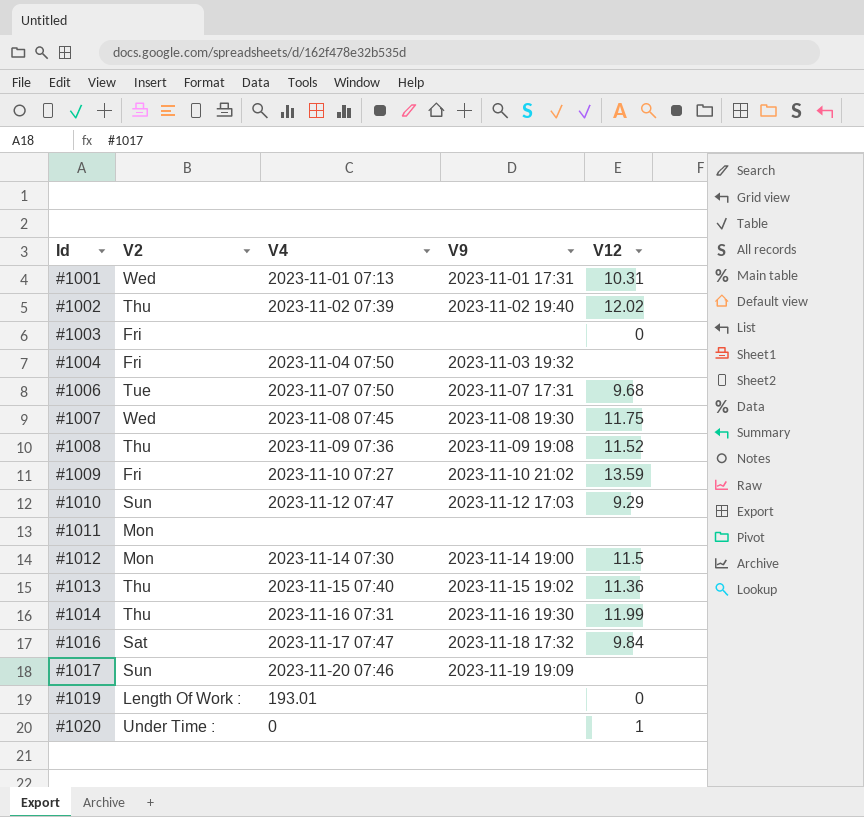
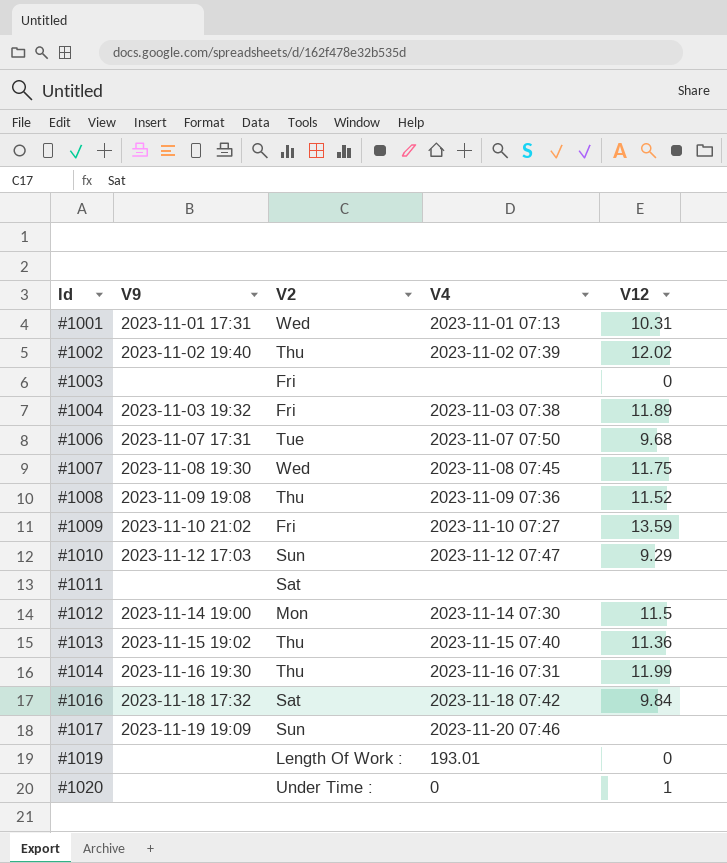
column V9 | position: 4 -> 2
#1004 | V4: 2023-11-04 07:50 -> 2023-11-03 07:38
#1004 | V12: none -> 11.89
#1011 | V2: Mon -> Sat
#1016 | V4: 2023-11-17 07:47 -> 2023-11-18 07:42

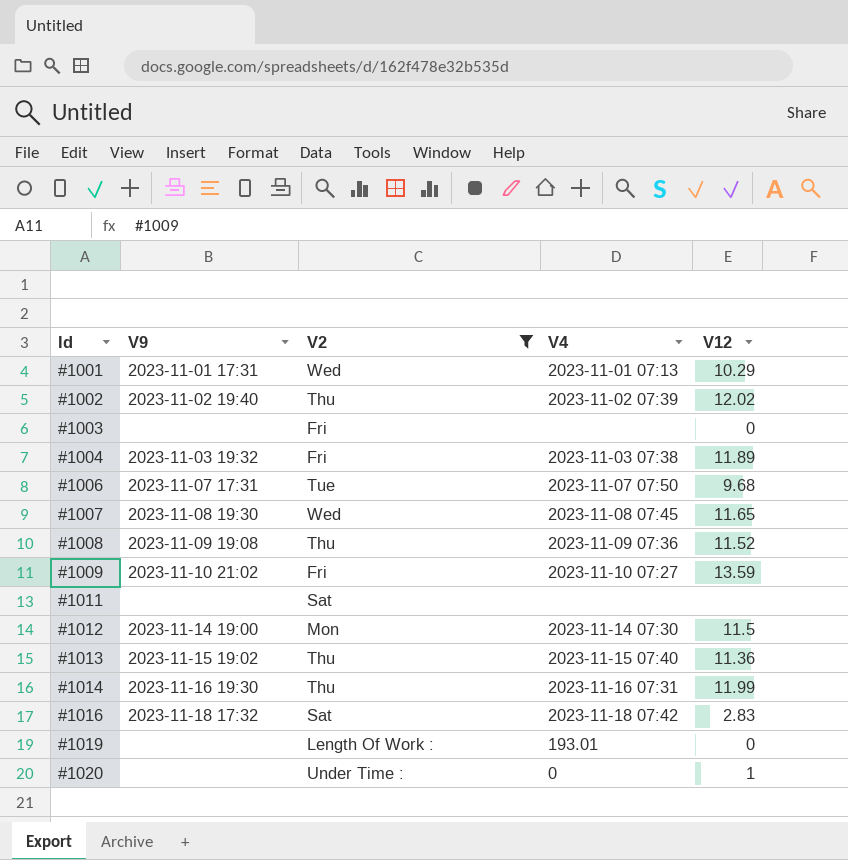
filter: none -> V2 != Sun
#1001 | V12: 10.31 -> 10.29
#1007 | V12: 11.75 -> 11.65
#1016 | V12: 9.84 -> 2.83

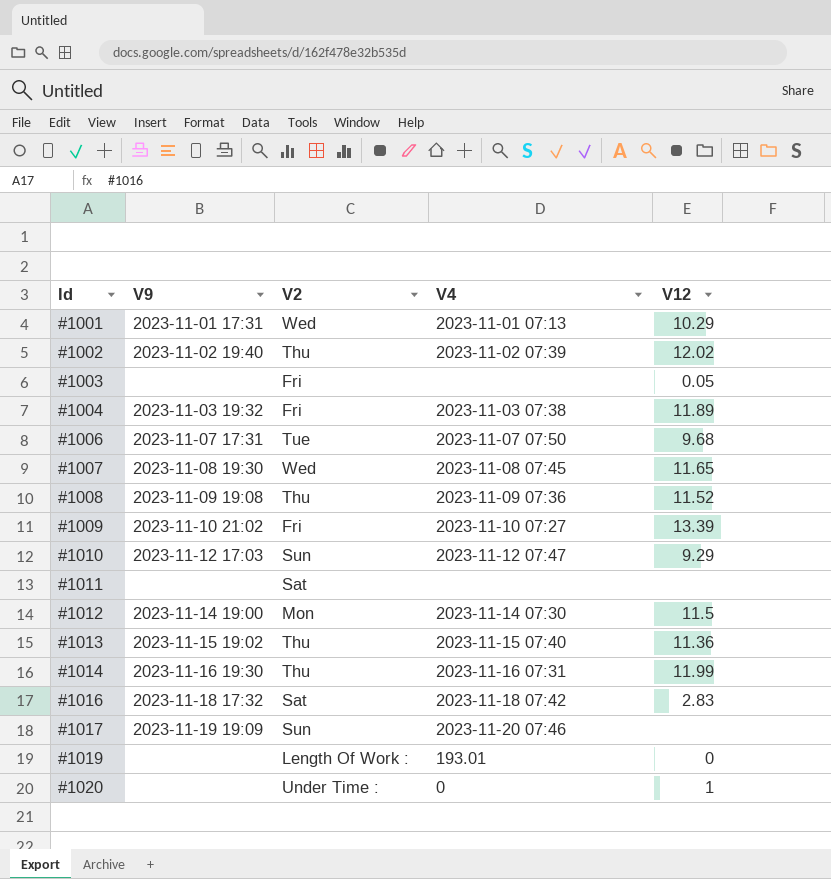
filter: V2 != Sun -> none
#1003 | V12: 0 -> 0.05
#1009 | V12: 13.59 -> 13.39

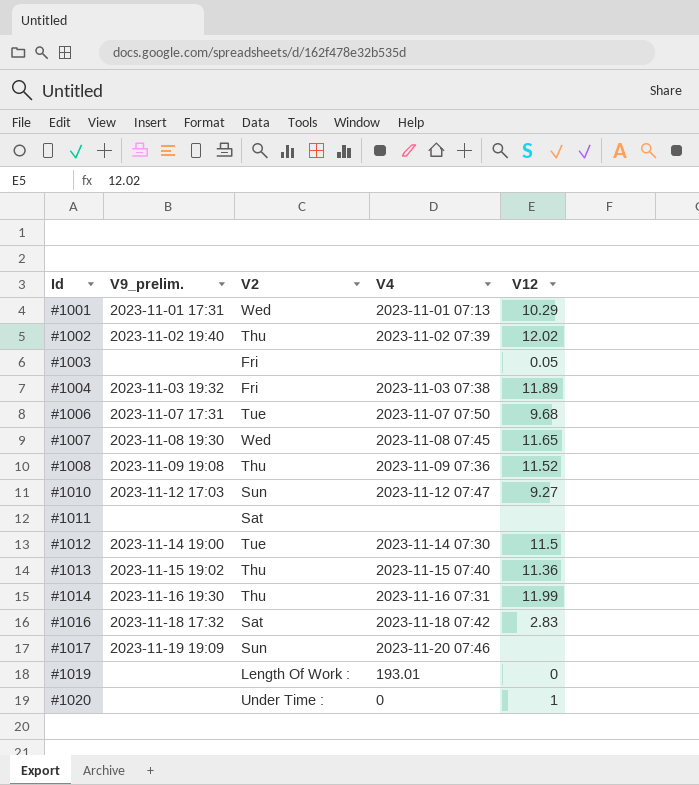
column name: V9 -> V9_prelim.
row #1009: 2023-11-10 21:02 | Fri | 2023-11-10 07:27 | 13.39 -> none
#1010 | V12: 9.29 -> 9.27
#1012 | V2: Mon -> Tue

